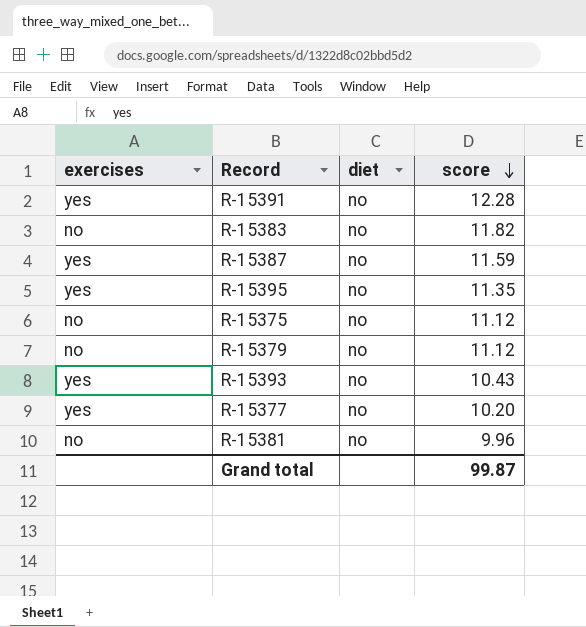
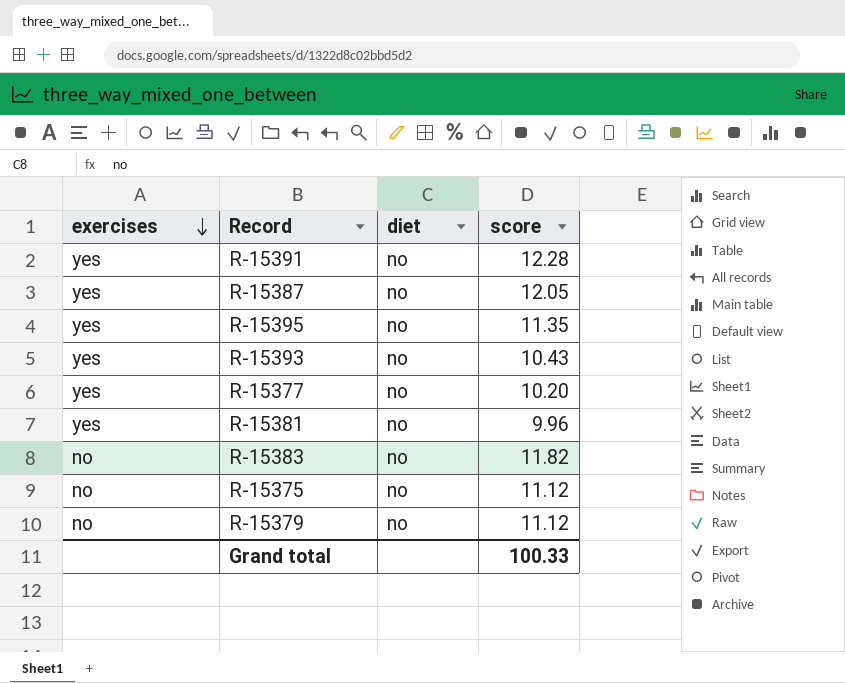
row order: score descending -> exercises descending
R-15387 | score: 11.59 -> 12.05
R-15381 | exercises: no -> yes
Grand total | score: 99.87 -> 100.33

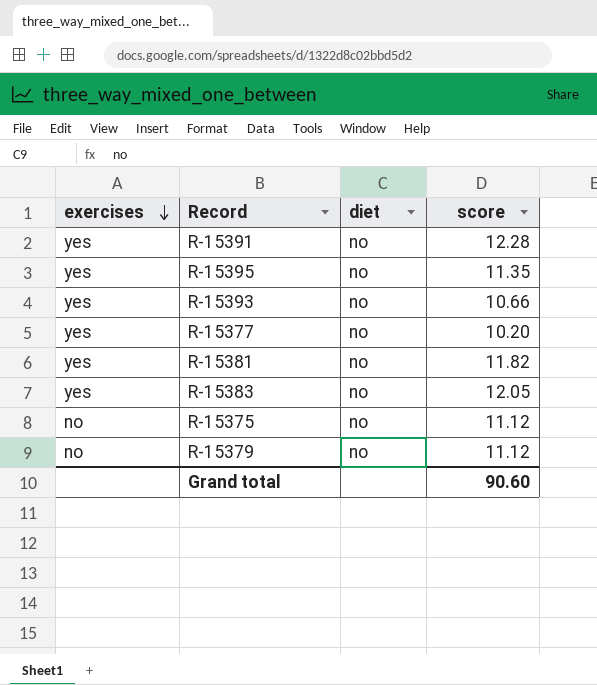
row R-15387: yes | no | 12.05 -> none
R-15393 | score: 10.43 -> 10.66
R-15381 | score: 9.96 -> 11.82
R-15383 | exercises: no -> yes
R-15383 | score: 11.82 -> 12.05
Grand total | score: 100.33 -> 90.60

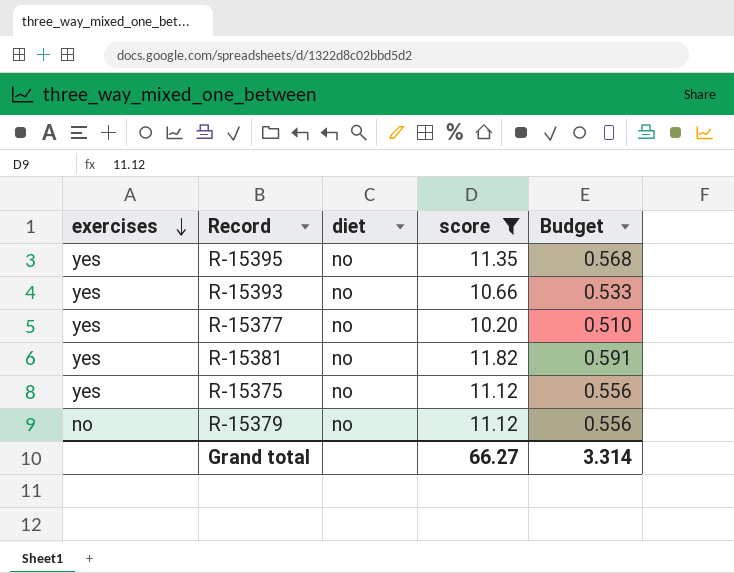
filter: none -> score <= 11.82
column Budget | formula: none -> [score] * 0.05
R-15375 | exercises: no -> yes
Grand total | score: 90.60 -> 66.27

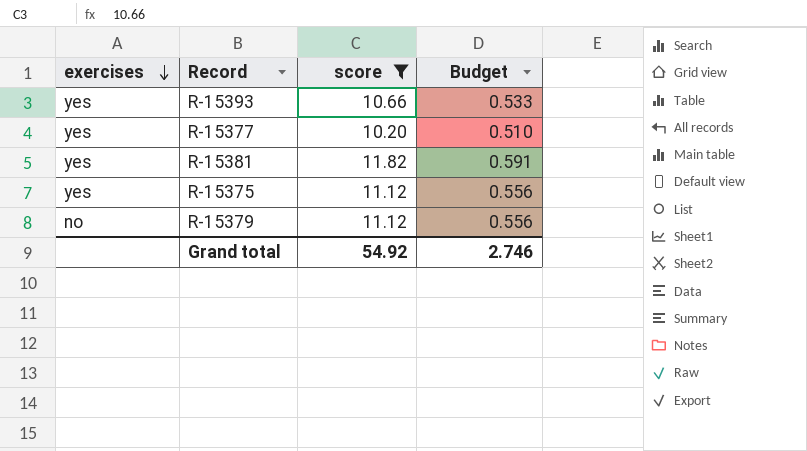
column diet | position: 3 -> none
row R-15395: yes | no | 11.35 | 0.568 -> none
Grand total | score: 66.27 -> 54.92
Grand total | Budget: 3.314 -> 2.746

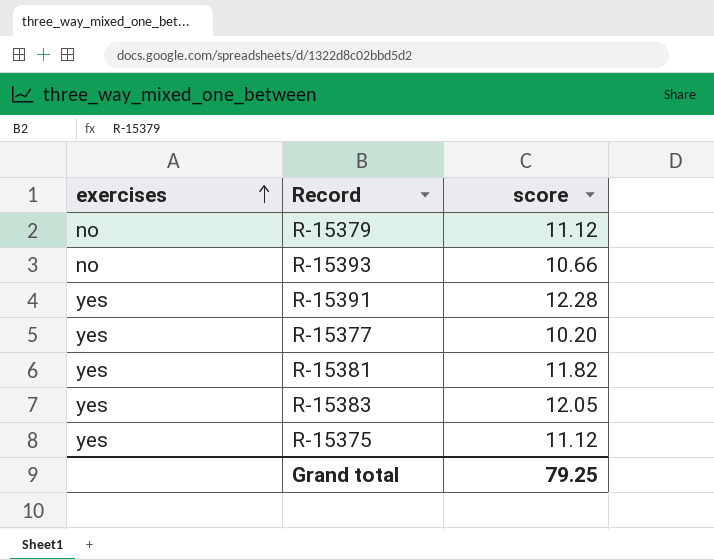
filter: score <= 11.82 -> none
row order: exercises descending -> exercises ascending
column Budget | formula: [score] * 0.05 -> none
R-15393 | exercises: yes -> no
Grand total | score: 54.92 -> 79.25

